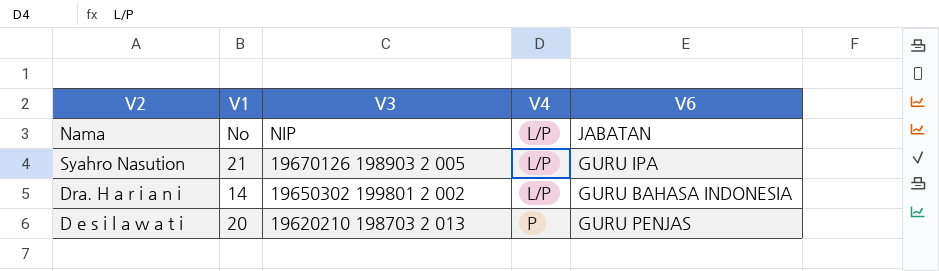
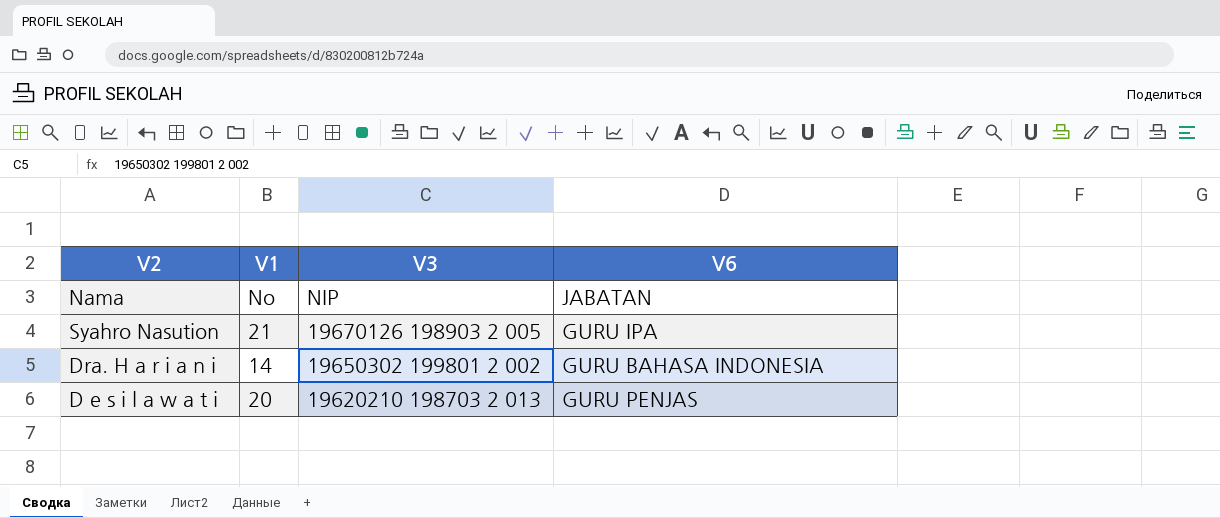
column V4 | position: 4 -> none

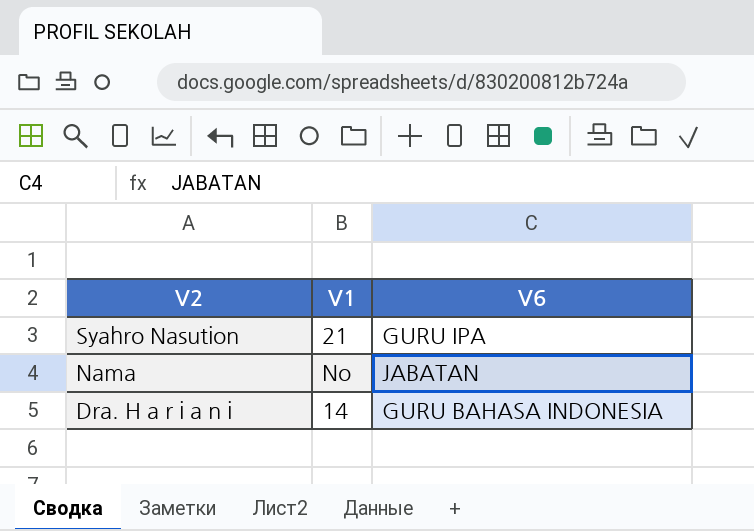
row order: V3 descending -> V2 descending
column V3 | position: 3 -> none
row D e s i l a w a t i: 20 | 19620210 198703 2 013 | GURU PENJAS -> none

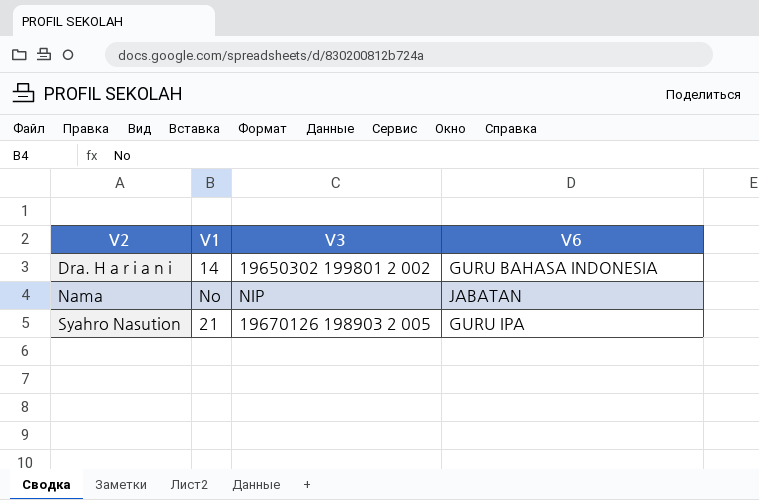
row order: V2 descending -> V2 ascending
column V3 | position: none -> 3

